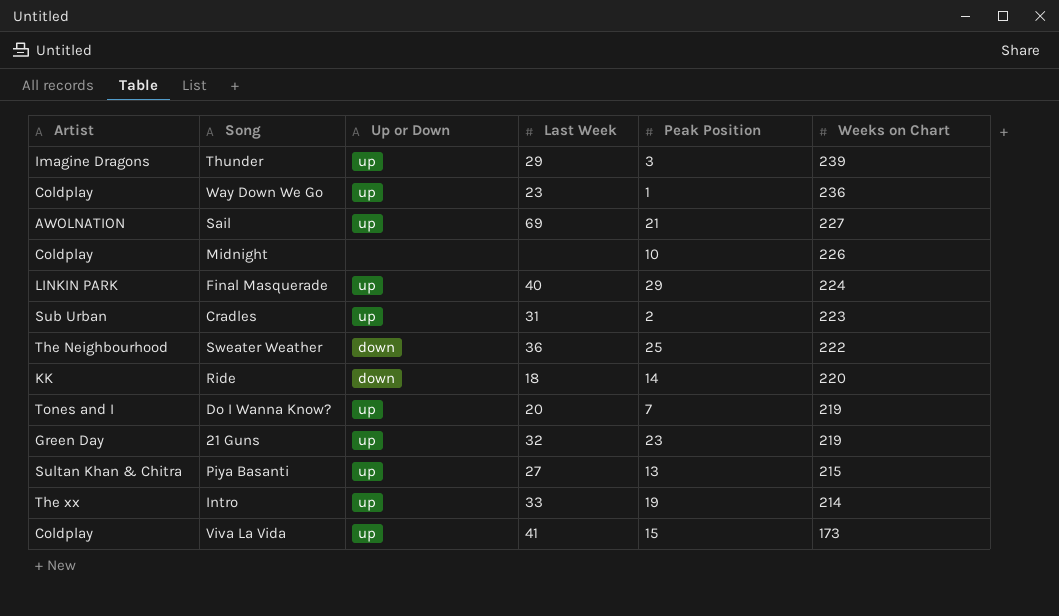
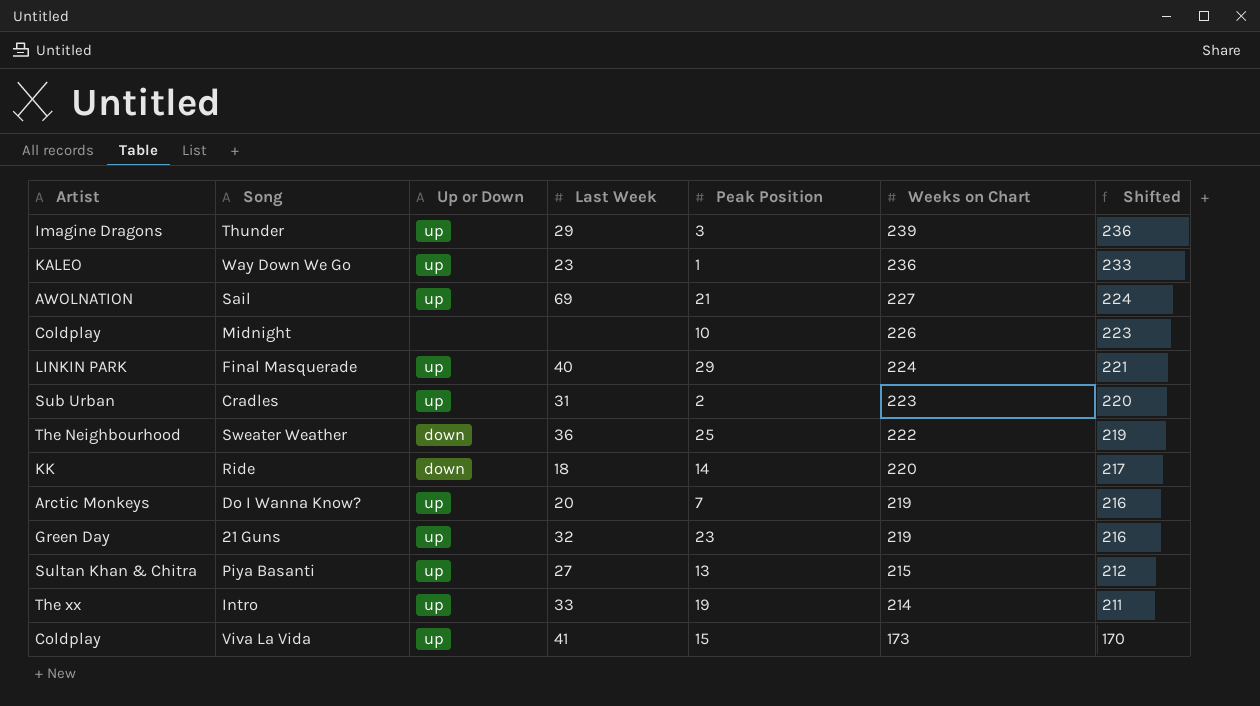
column Shifted | formula: none -> [Weeks on Chart] - 3
Way Down We Go | Artist: Coldplay -> KALEO
Do I Wanna Know? | Artist: Tones and I -> Arctic Monkeys

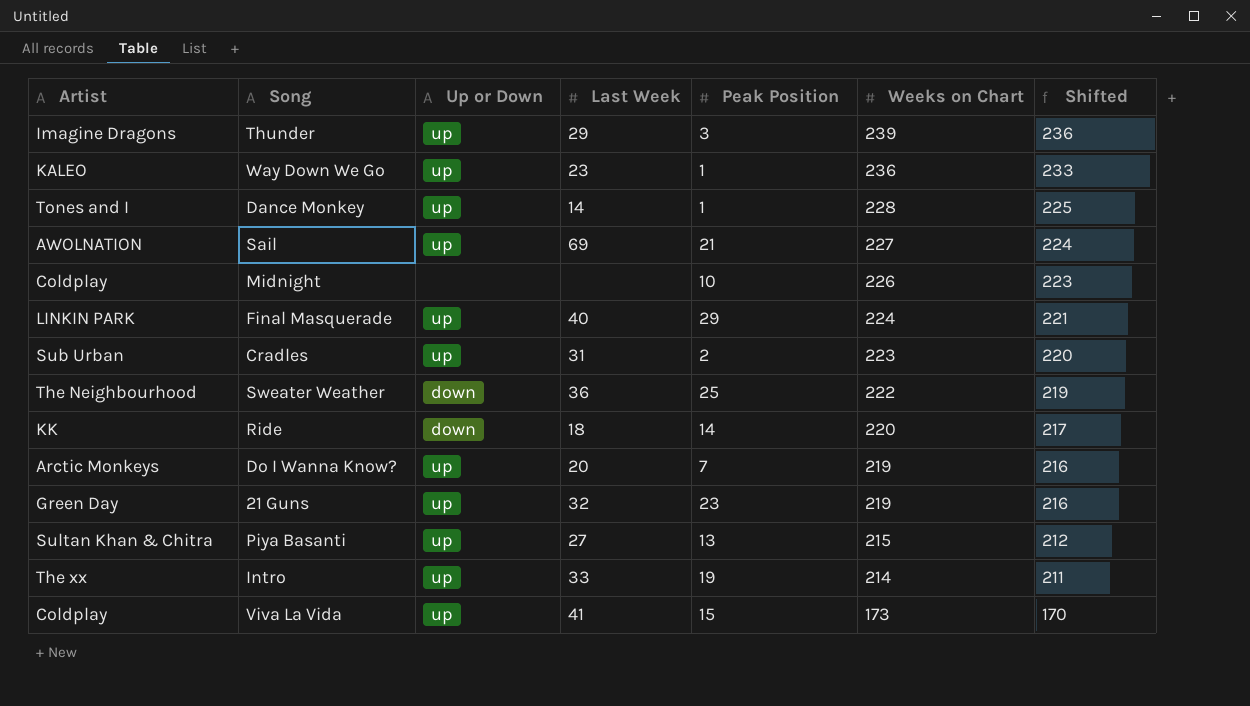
row Dance Monkey: none -> Tones and I | up | 14 | 1 | 228 | 225

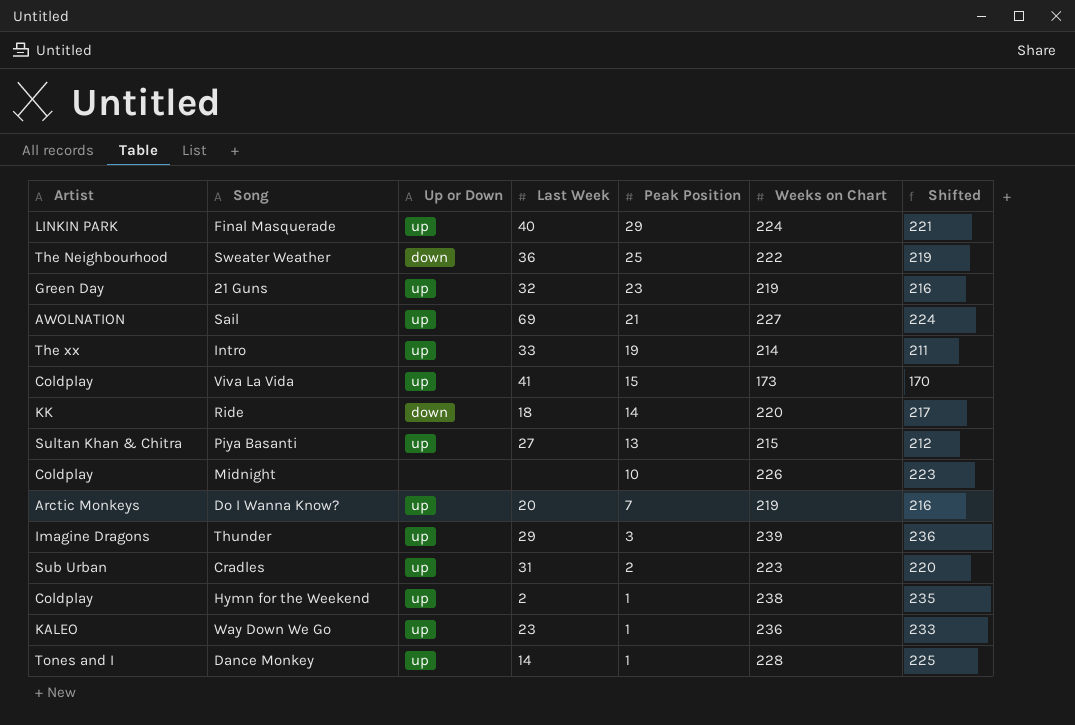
row order: Weeks on Chart descending -> Peak Position descending
row Hymn for the Weekend: none -> Coldplay | up | 2 | 1 | 238 | 235

